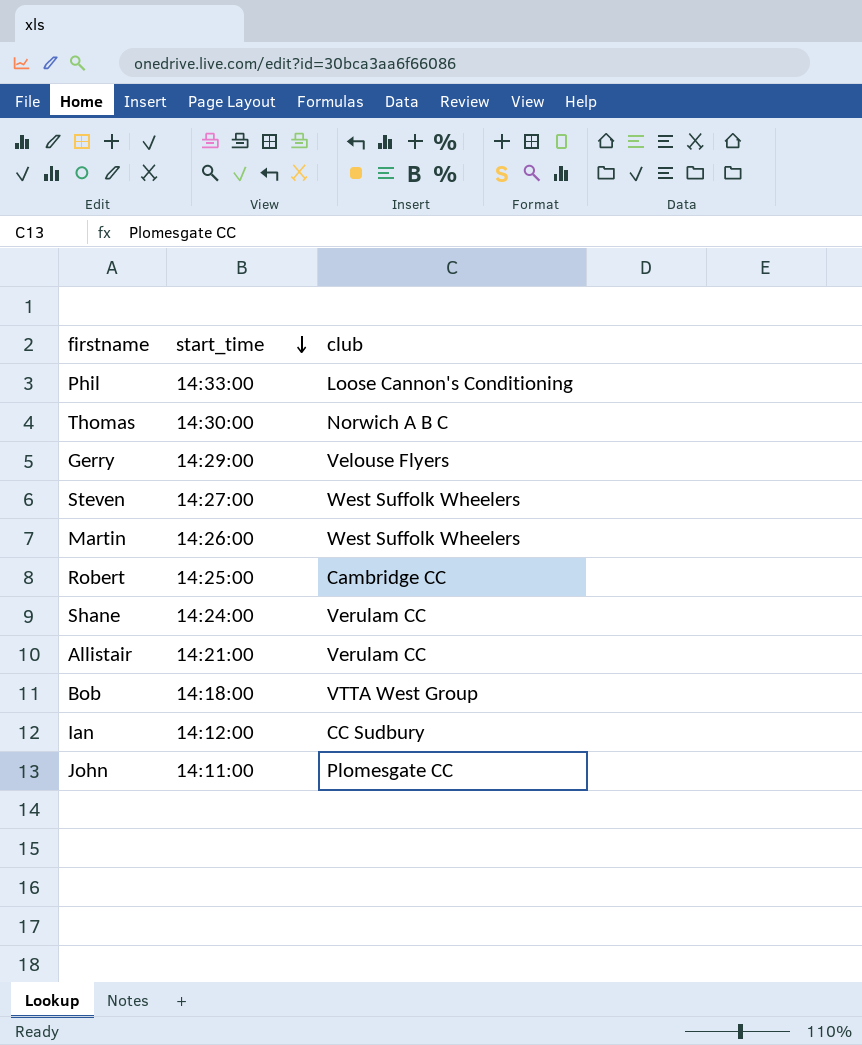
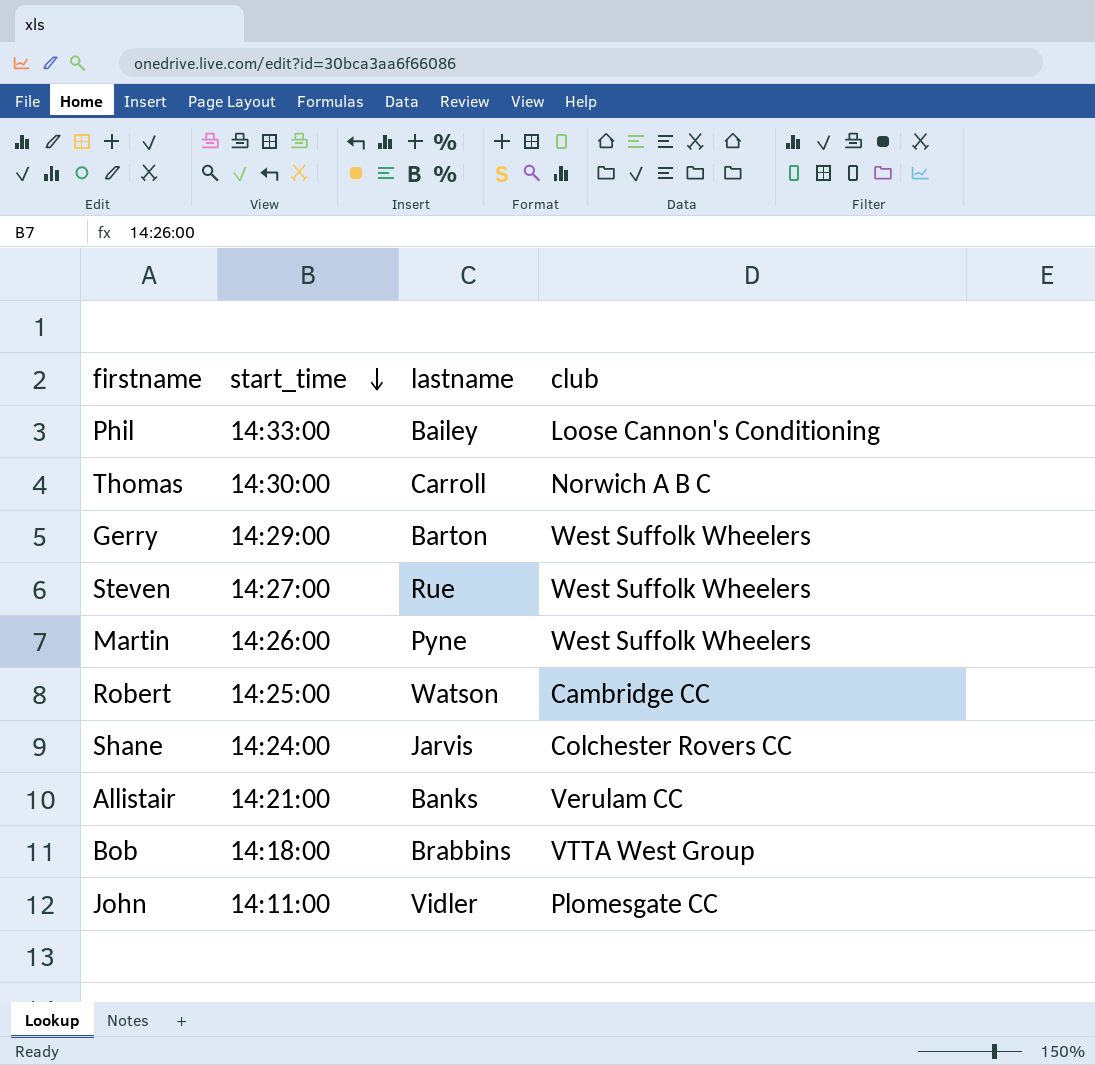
column lastname | position: none -> 3
row Ian: 14:12:00 | CC Sudbury -> none
Gerry | club: Velouse Flyers -> West Suffolk Wheelers
Shane | club: Verulam CC -> Colchester Rovers CC

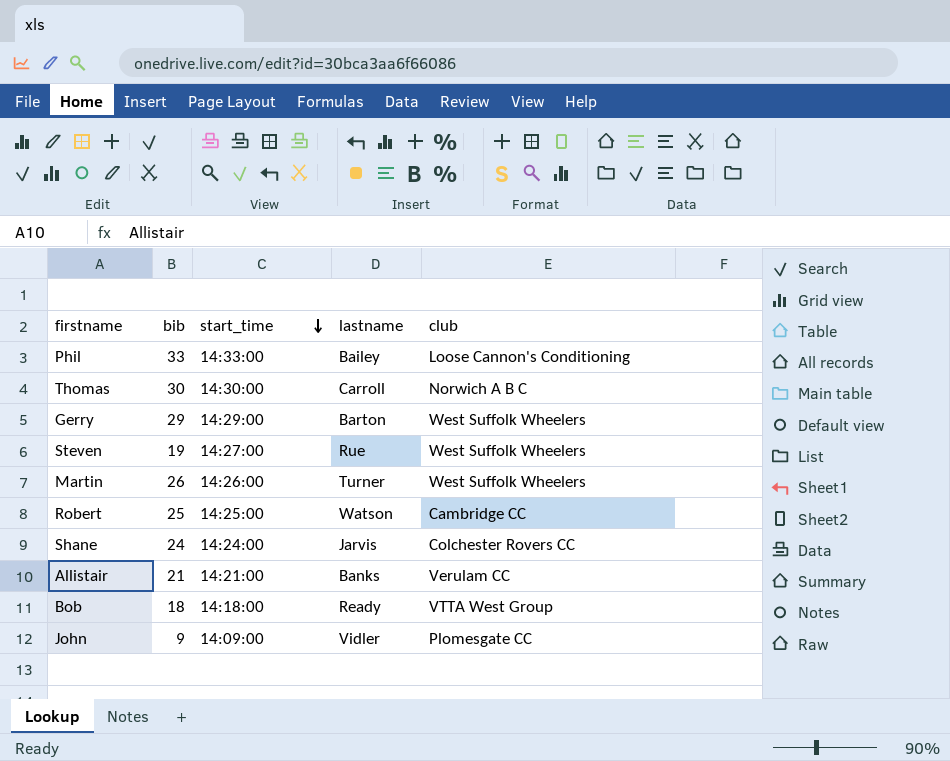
column bib | position: none -> 2
Martin | lastname: Pyne -> Turner
Bob | lastname: Brabbins -> Ready
John | start_time: 14:11:00 -> 14:09:00

